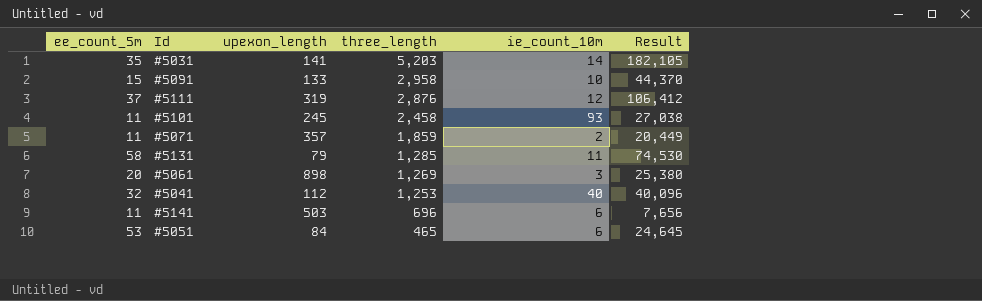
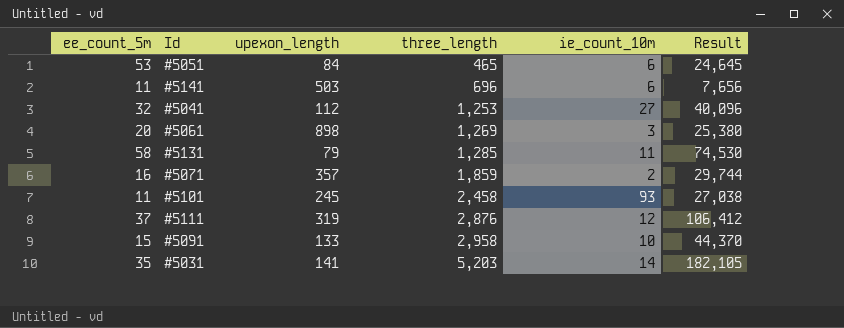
row order: three_length descending -> three_length ascending
#5041 | ie_count_10m: 40 -> 27
#5071 | ee_count_5m: 11 -> 16
#5071 | Result: 20,449 -> 29,744

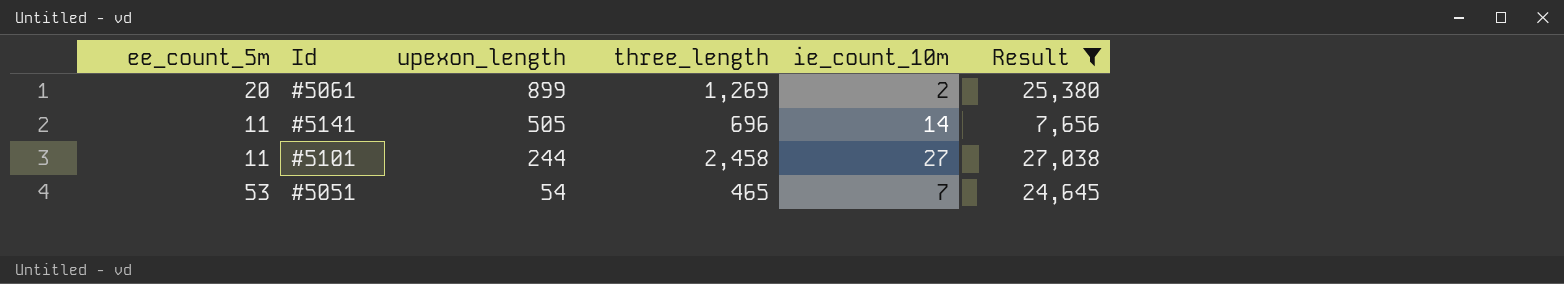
filter: none -> Result <= 27,038
row order: three_length ascending -> upexon_length descending
#5061 | upexon_length: 898 -> 899
#5061 | ie_count_10m: 3 -> 2
#5141 | upexon_length: 503 -> 505
#5141 | ie_count_10m: 6 -> 14
#5101 | upexon_length: 245 -> 244
#5101 | ie_count_10m: 93 -> 27
#5051 | upexon_length: 84 -> 54
#5051 | ie_count_10m: 6 -> 7

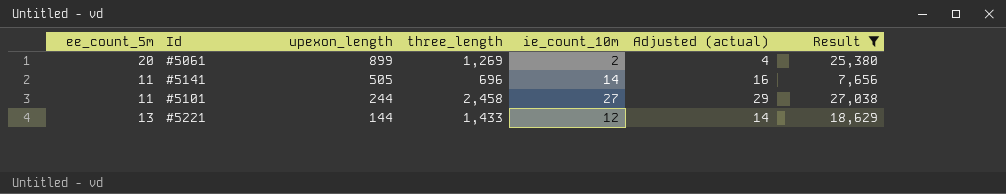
column Adjusted (actual) | formula: none -> [ie_count_10m] + 2
row #5051: 53 | 54 | 465 | 7 | 24,645 -> none
row #5221: none -> 13 | 144 | 1,433 | 12 | 14 | 18,629

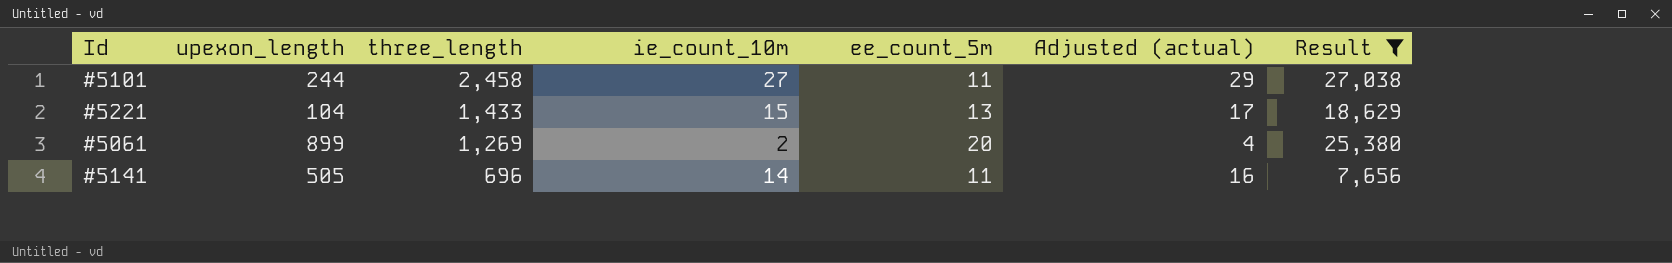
row order: upexon_length descending -> three_length descending
column ee_count_5m | position: 1 -> 5
#5221 | upexon_length: 144 -> 104
#5221 | ie_count_10m: 12 -> 15
#5221 | Adjusted (actual): 14 -> 17

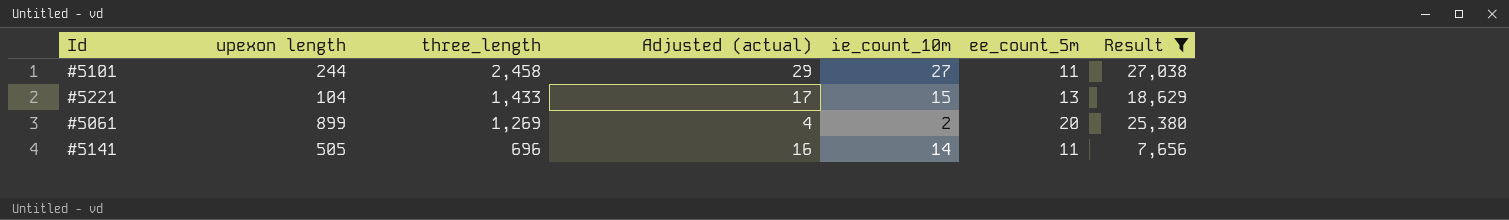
column name: upexon_length -> upexon length
column Adjusted (actual) | position: 6 -> 4

